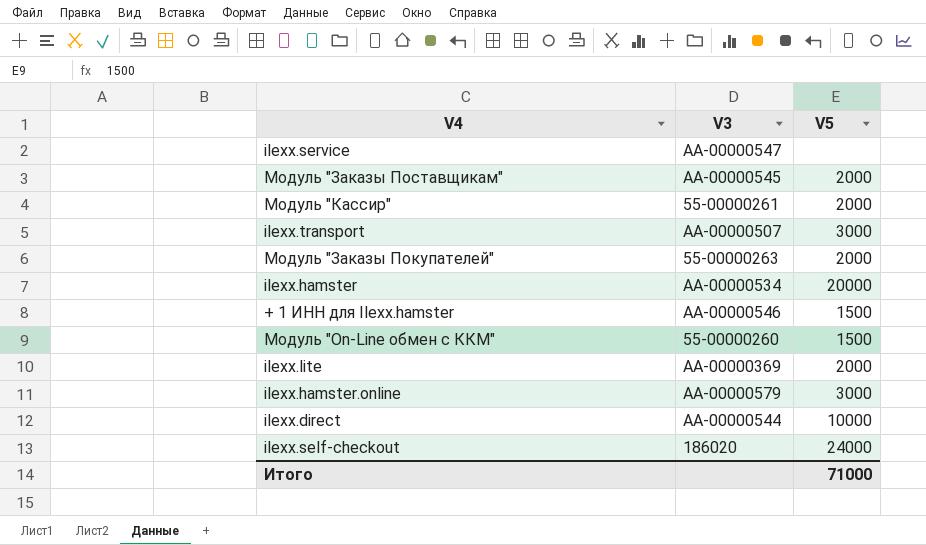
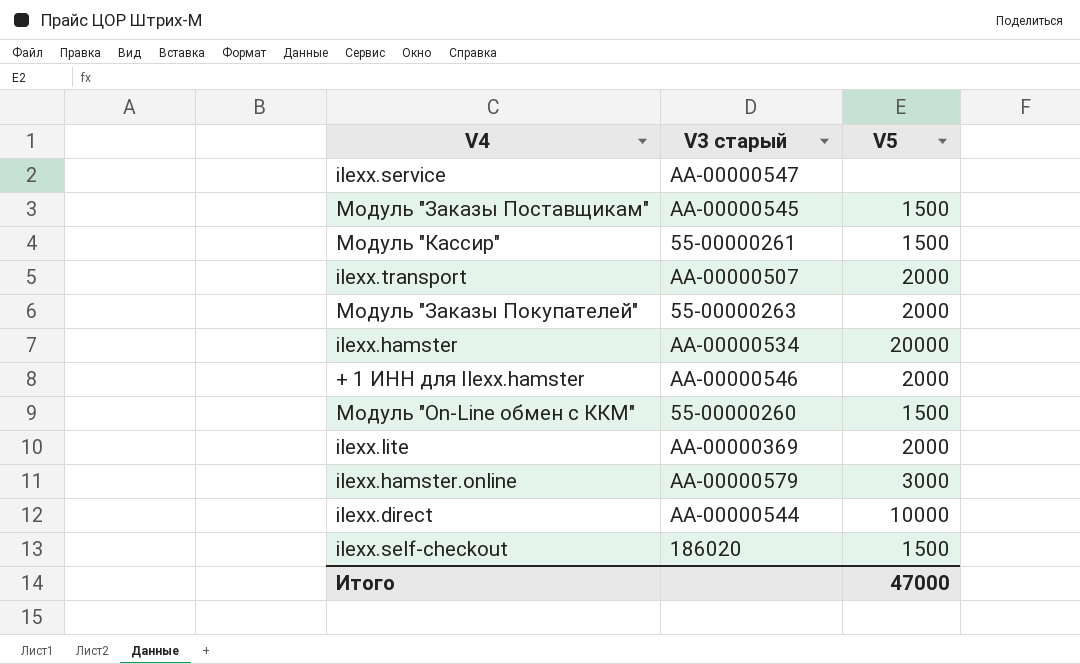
column name: V3 -> V3 старый
Модуль "Заказы Поставщикам" | V5: 2000 -> 1500
Модуль "Кассир" | V5: 2000 -> 1500
ilexx.transport | V5: 3000 -> 2000
+ 1 ИНН для Ilexx.hamster | V5: 1500 -> 2000
ilexx.self-checkout | V5: 24000 -> 1500
Итого | V5: 71000 -> 47000

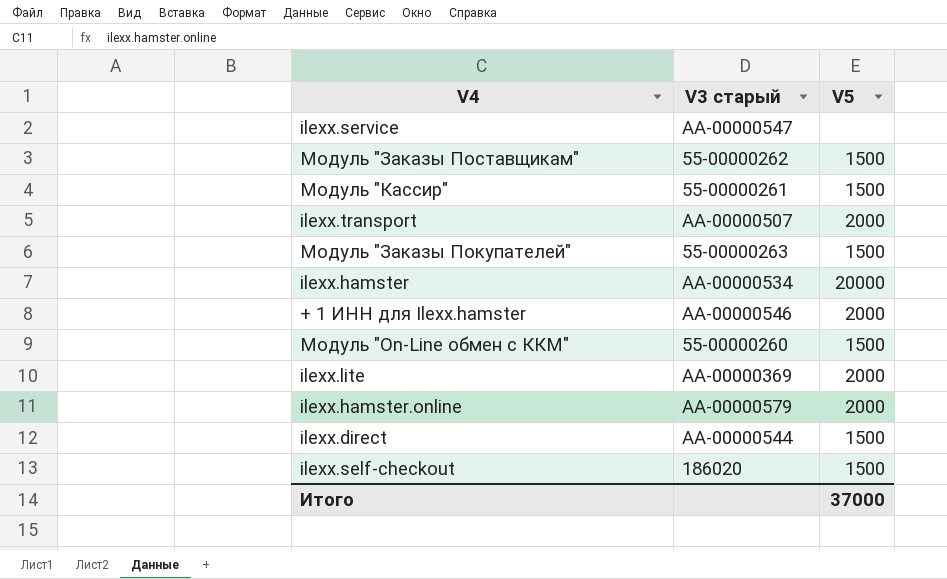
Модуль "Заказы Поставщикам" | V3 старый: АА-00000545 -> 55-00000262
Модуль "Заказы Покупателей" | V5: 2000 -> 1500
ilexx.hamster.online | V5: 3000 -> 2000
ilexx.direct | V5: 10000 -> 1500
Итого | V5: 47000 -> 37000

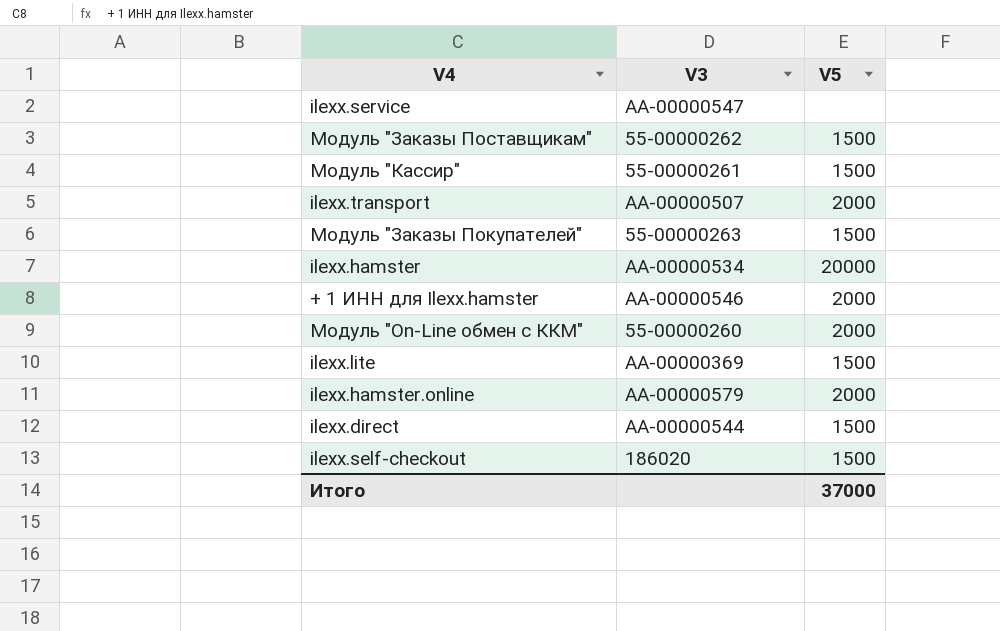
column name: V3 старый -> V3
Модуль "On-Line обмен с ККМ" | V5: 1500 -> 2000
ilexx.lite | V5: 2000 -> 1500

